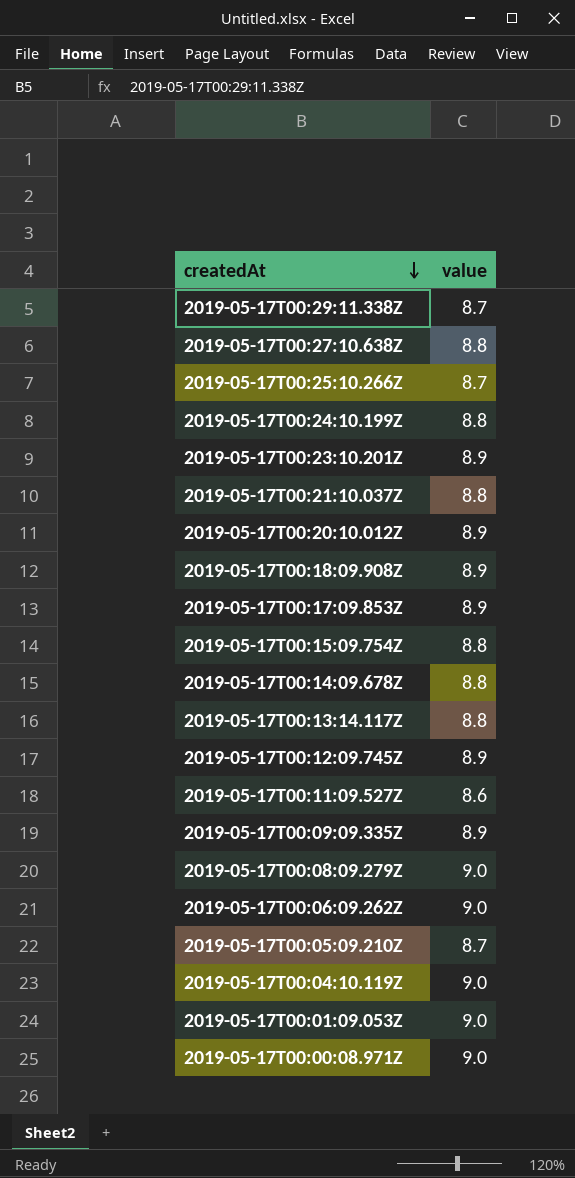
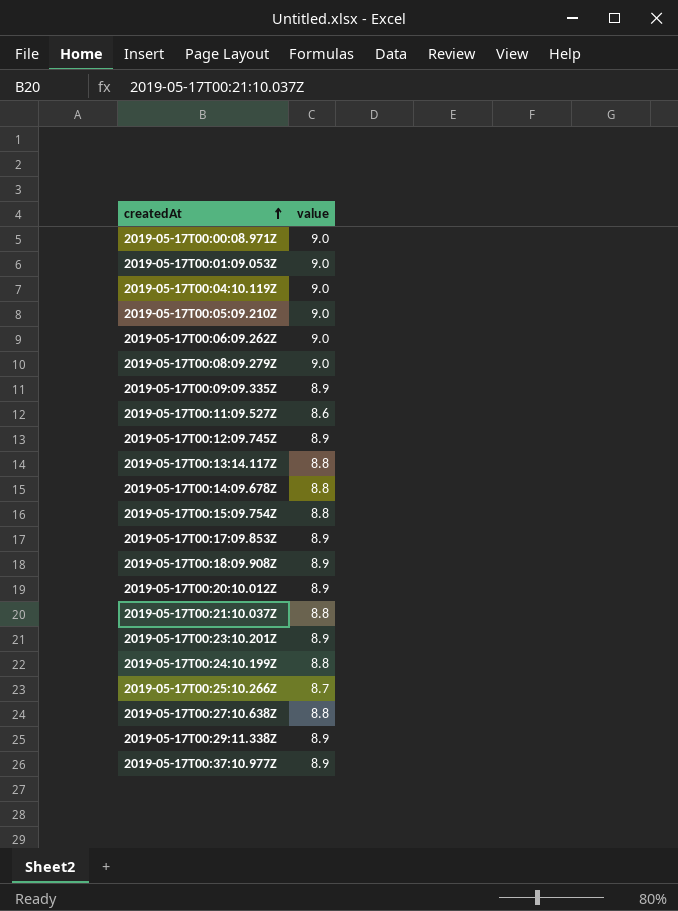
row order: createdAt descending -> createdAt ascending
2019-05-17T00:05:09.210Z | value: 8.7 -> 9.0
2019-05-17T00:29:11.338Z | value: 8.7 -> 8.9
row 2019-05-17T00:37:10.977Z: none -> 8.9

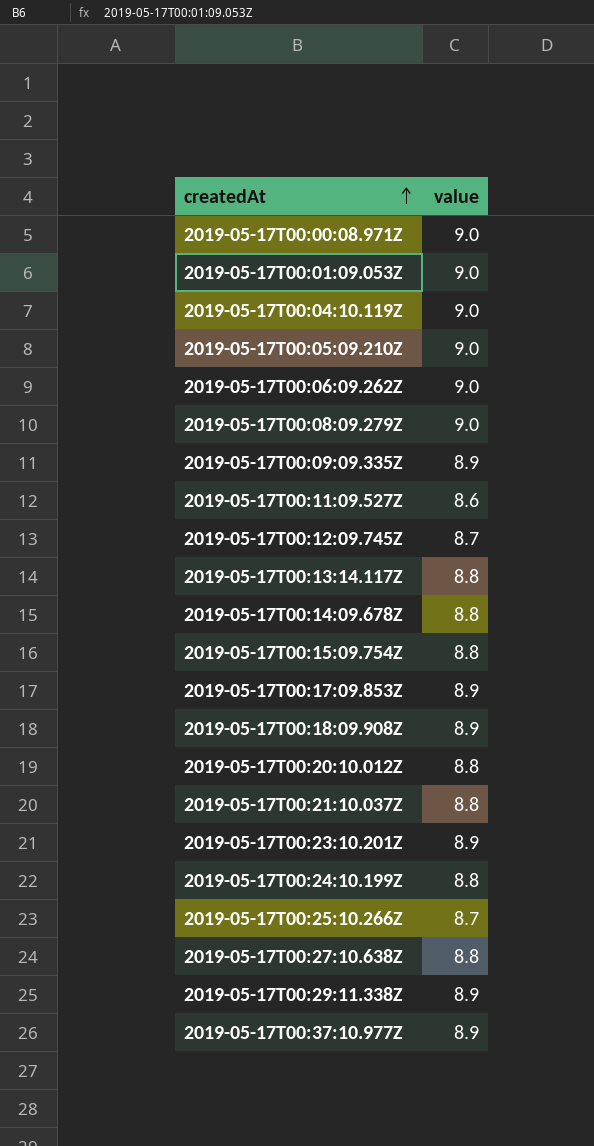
2019-05-17T00:12:09.745Z | value: 8.9 -> 8.7
2019-05-17T00:20:10.012Z | value: 8.9 -> 8.8

